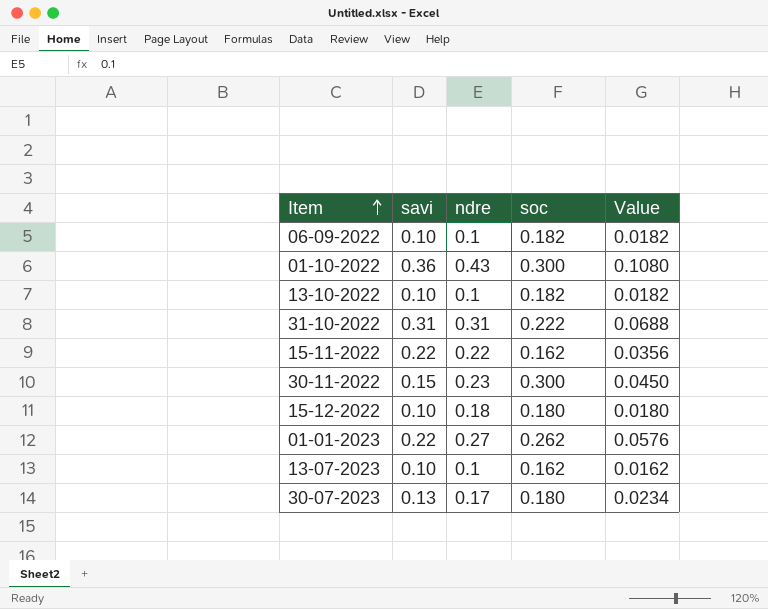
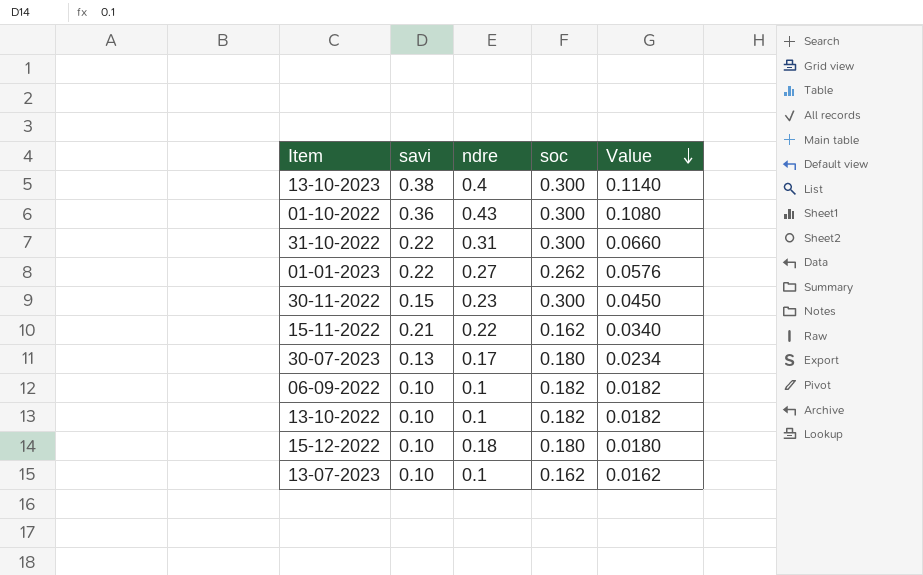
row order: Item ascending -> Value descending
row 13-10-2023: none -> 0.38 | 0.4 | 0.300 | 0.1140
31-10-2022 | savi: 0.31 -> 0.22
31-10-2022 | soc: 0.222 -> 0.300
31-10-2022 | Value: 0.0688 -> 0.0660
15-11-2022 | savi: 0.22 -> 0.21
15-11-2022 | Value: 0.0356 -> 0.0340

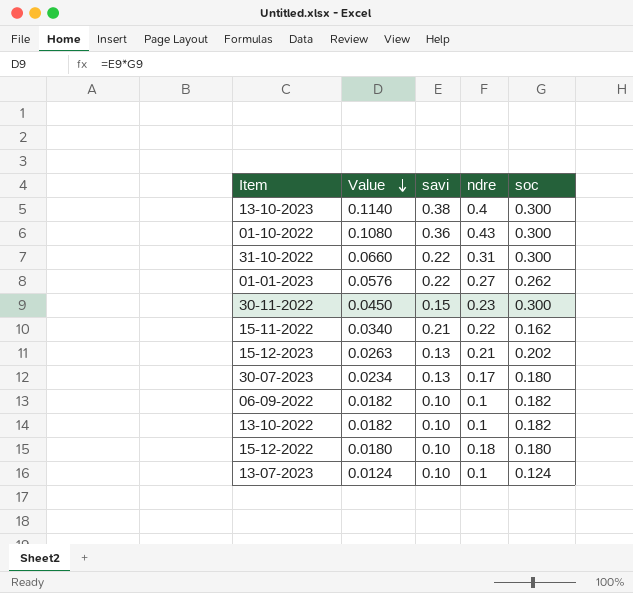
column Value | position: 5 -> 2
row 15-12-2023: none -> 0.0263 | 0.13 | 0.21 | 0.202
13-07-2023 | Value: 0.0162 -> 0.0124
13-07-2023 | soc: 0.162 -> 0.124

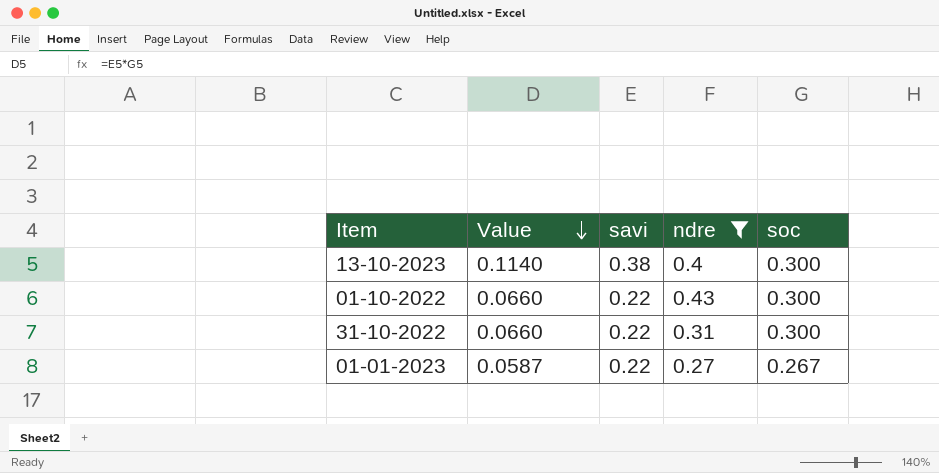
filter: none -> ndre >= 0.27
01-10-2022 | Value: 0.1080 -> 0.0660
01-10-2022 | savi: 0.36 -> 0.22
01-01-2023 | Value: 0.0576 -> 0.0587
01-01-2023 | soc: 0.262 -> 0.267

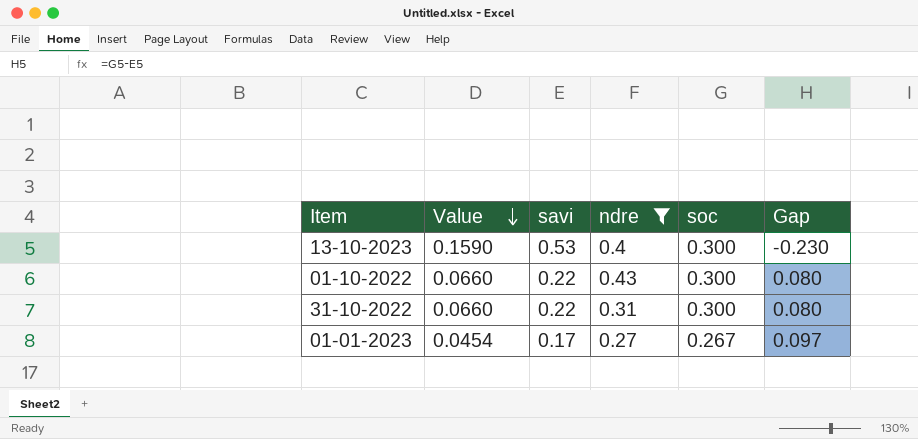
column Gap | formula: none -> [soc] - [savi]
13-10-2023 | Value: 0.1140 -> 0.1590
13-10-2023 | savi: 0.38 -> 0.53
01-01-2023 | Value: 0.0587 -> 0.0454
01-01-2023 | savi: 0.22 -> 0.17

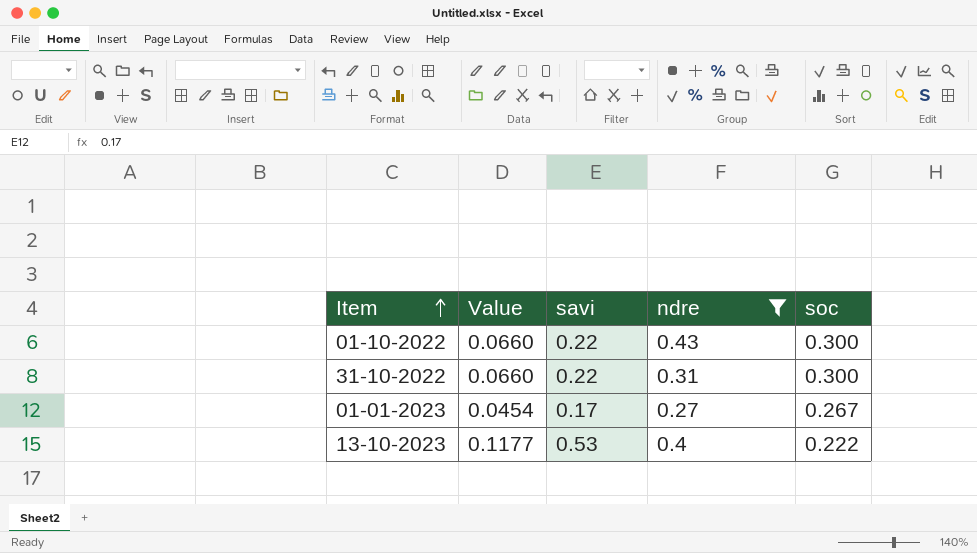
row order: Value descending -> Item ascending
column Gap | formula: [soc] - [savi] -> none
13-10-2023 | Value: 0.1590 -> 0.1177
13-10-2023 | soc: 0.300 -> 0.222

